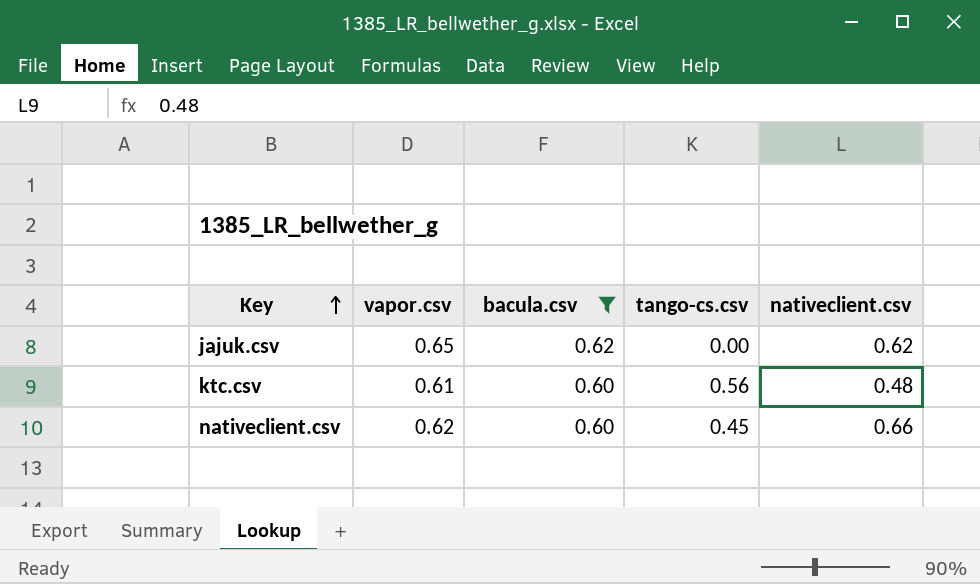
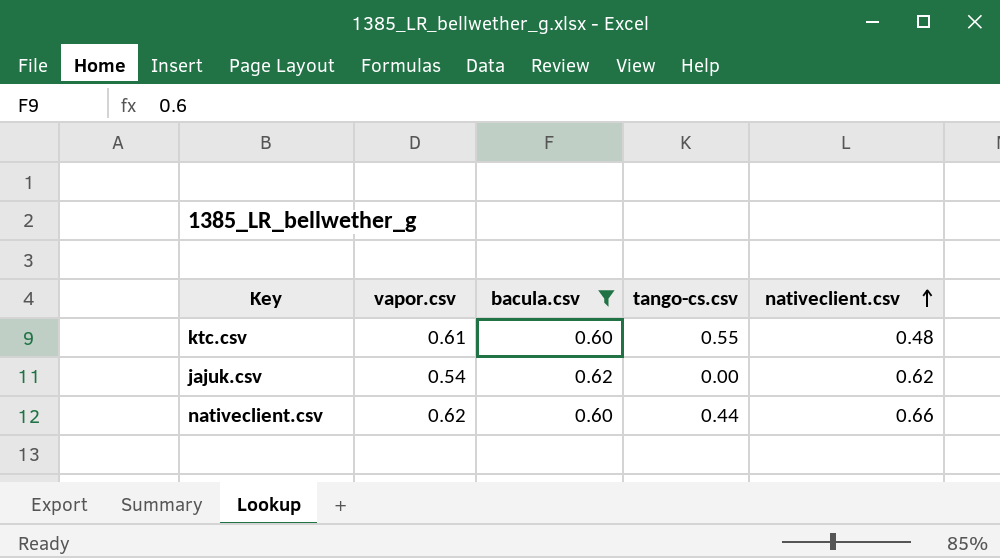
row order: Key ascending -> nativeclient.csv ascending
ktc.csv | tango-cs.csv: 0.56 -> 0.55
jajuk.csv | vapor.csv: 0.65 -> 0.54
nativeclient.csv | tango-cs.csv: 0.45 -> 0.44

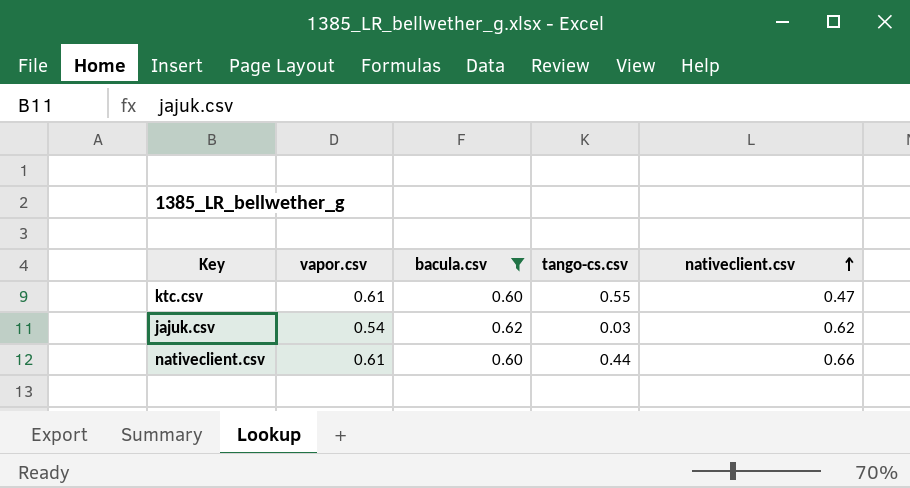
ktc.csv | nativeclient.csv: 0.48 -> 0.47
jajuk.csv | tango-cs.csv: 0.00 -> 0.03
nativeclient.csv | vapor.csv: 0.62 -> 0.61

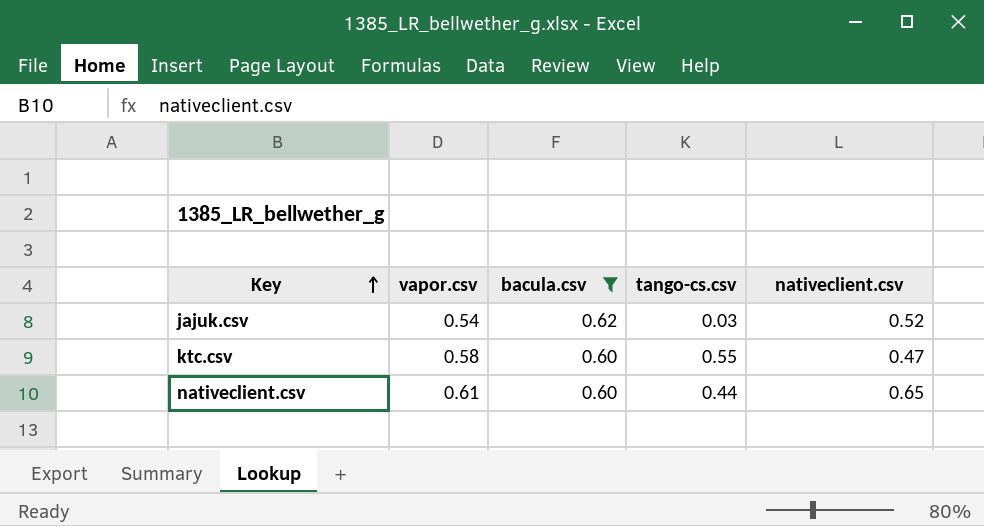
row order: nativeclient.csv ascending -> Key ascending
jajuk.csv | nativeclient.csv: 0.62 -> 0.52
ktc.csv | vapor.csv: 0.61 -> 0.58
nativeclient.csv | nativeclient.csv: 0.66 -> 0.65

